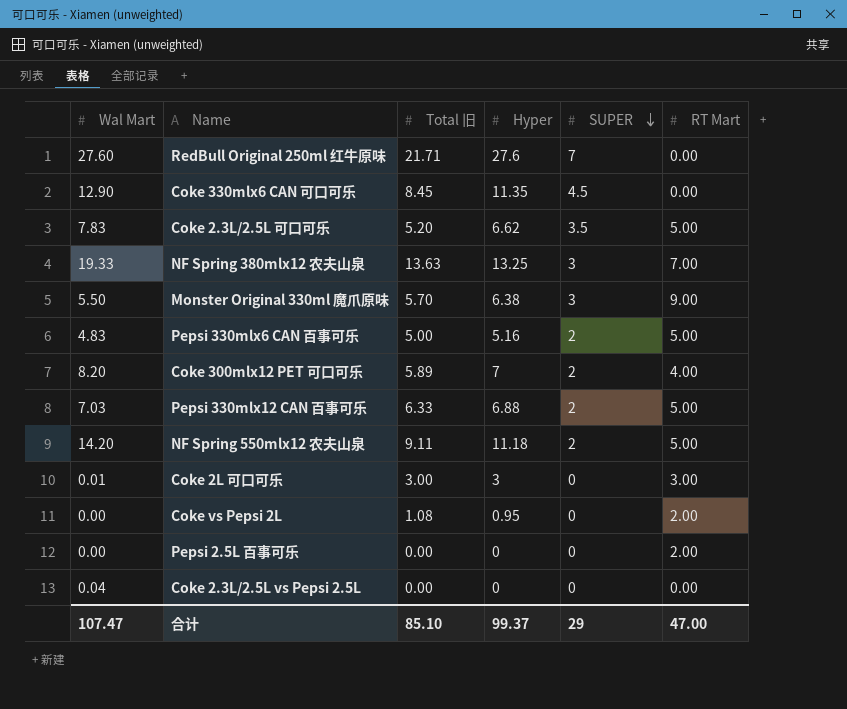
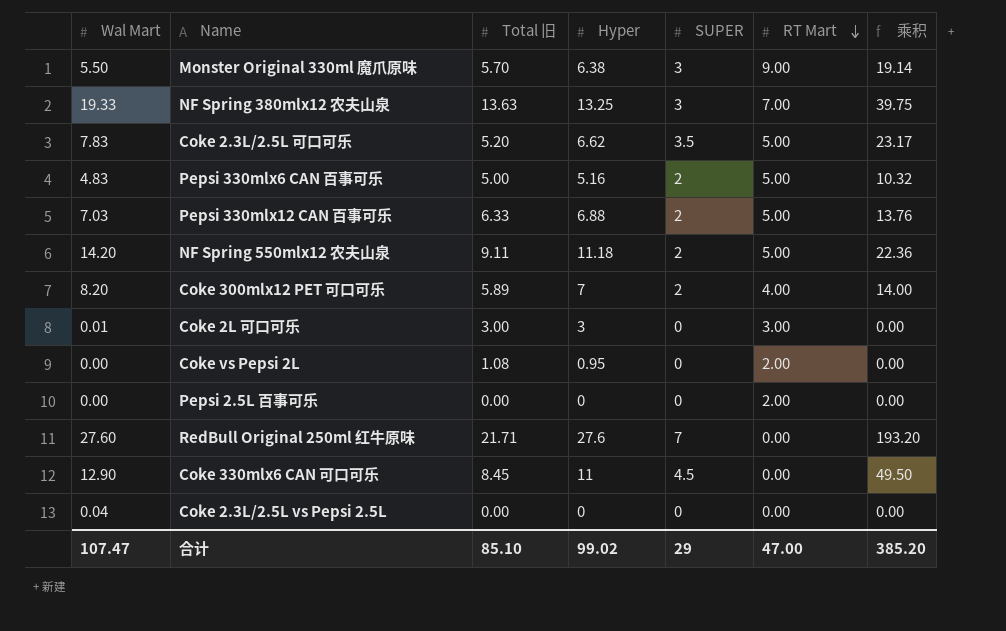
row order: SUPER descending -> RT Mart descending
column 乘积 | formula: none -> [Hyper] * [SUPER]
Coke 330mlx6 CAN 可口可乐 | Hyper: 11.35 -> 11
合计 | Hyper: 99.37 -> 99.02

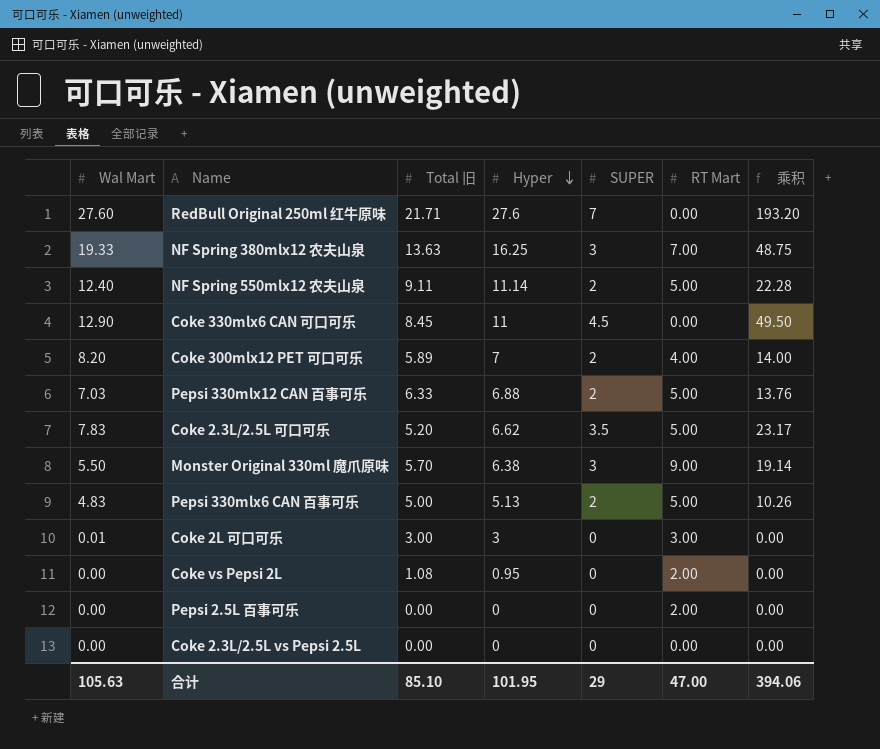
row order: RT Mart descending -> Hyper descending
NF Spring 380mlx12 农夫山泉 | Hyper: 13.25 -> 16.25
NF Spring 380mlx12 农夫山泉 | 乘积: 39.75 -> 48.75
NF Spring 550mlx12 农夫山泉 | Wal Mart: 14.20 -> 12.40
NF Spring 550mlx12 农夫山泉 | Hyper: 11.18 -> 11.14
NF Spring 550mlx12 农夫山泉 | 乘积: 22.36 -> 22.28
Pepsi 330mlx6 CAN 百事可乐 | Hyper: 5.16 -> 5.13
Pepsi 330mlx6 CAN 百事可乐 | 乘积: 10.32 -> 10.26
Coke 2.3L/2.5L vs Pepsi 2.5L | Wal Mart: 0.04 -> 0.00
合计 | Wal Mart: 107.47 -> 105.63
合计 | Hyper: 99.02 -> 101.95
合计 | 乘积: 385.20 -> 394.06

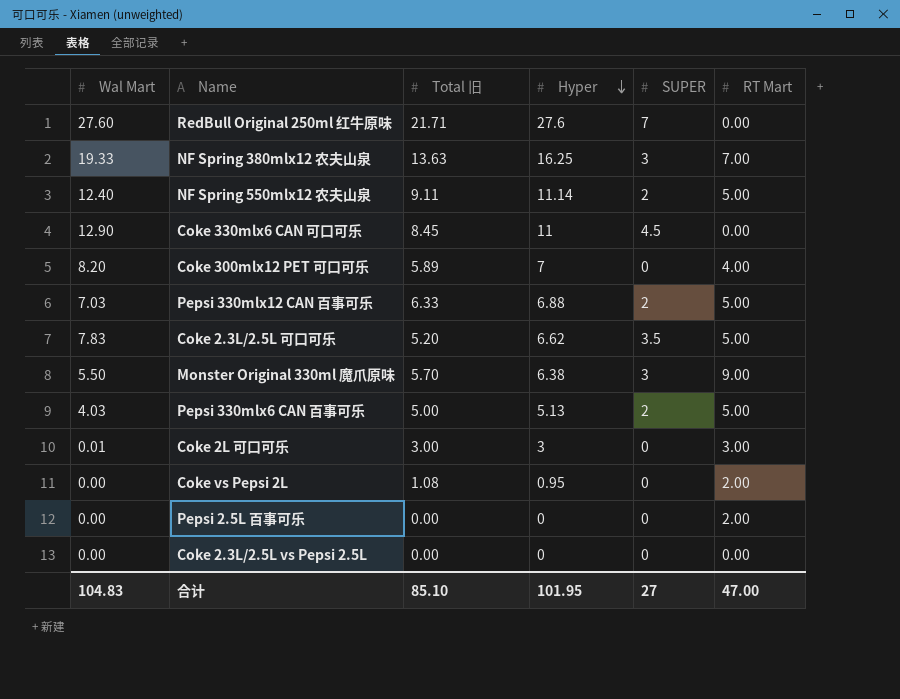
column 乘积 | formula: [Hyper] * [SUPER] -> none
Coke 300mlx12 PET 可口可乐 | SUPER: 2 -> 0
Pepsi 330mlx6 CAN 百事可乐 | Wal Mart: 4.83 -> 4.03
合计 | Wal Mart: 105.63 -> 104.83
合计 | SUPER: 29 -> 27

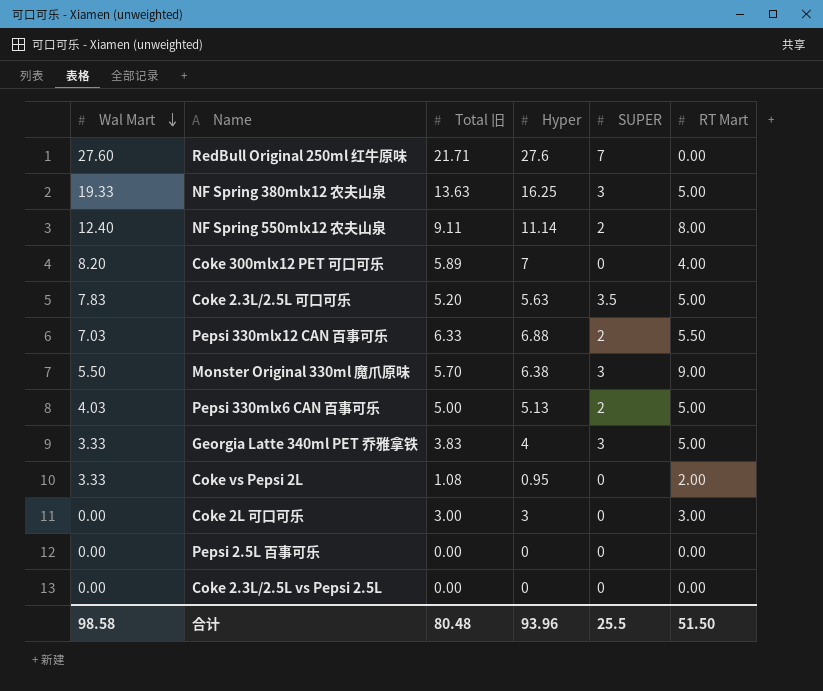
row order: Hyper descending -> Wal Mart descending
row Coke 330mlx6 CAN 可口可乐: 12.90 | 8.45 | 11 | 4.5 | 0.00 -> none
NF Spring 380mlx12 农夫山泉 | RT Mart: 7.00 -> 5.00
NF Spring 550mlx12 农夫山泉 | RT Mart: 5.00 -> 8.00
Coke 2.3L/2.5L 可口可乐 | Hyper: 6.62 -> 5.63
Pepsi 330mlx12 CAN 百事可乐 | RT Mart: 5.00 -> 5.50
row Georgia Latte 340ml PET 乔雅拿铁: none -> 3.33 | 3.83 | 4 | 3 | 5.00
Coke vs Pepsi 2L | Wal Mart: 0.00 -> 3.33
Coke 2L 可口可乐 | Wal Mart: 0.01 -> 0.00
Pepsi 2.5L 百事可乐 | RT Mart: 2.00 -> 0.00
合计 | Wal Mart: 104.83 -> 98.58
合计 | Total 旧: 85.10 -> 80.48
合计 | Hyper: 101.95 -> 93.96
合计 | SUPER: 27 -> 25.5
合计 | RT Mart: 47.00 -> 51.50

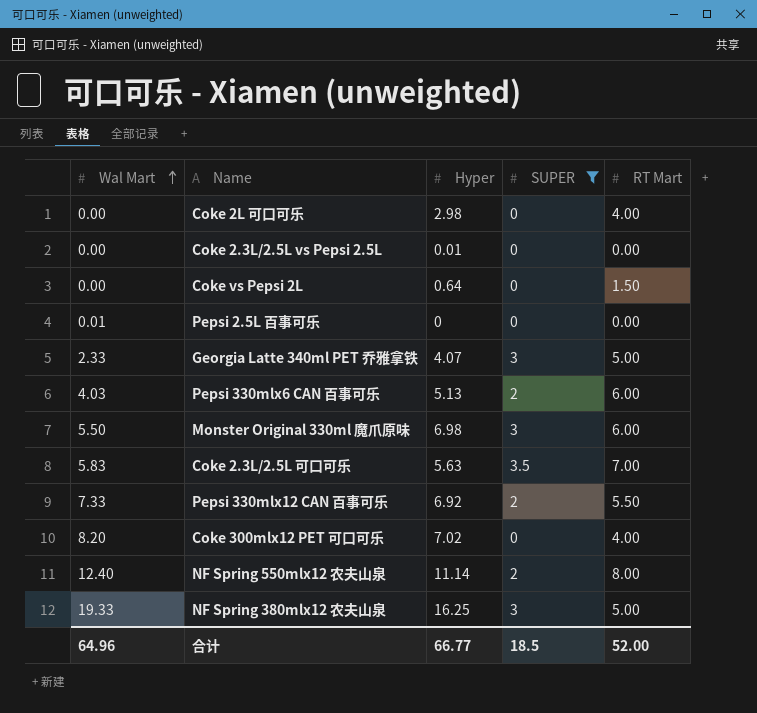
filter: none -> SUPER != 7
row order: Wal Mart descending -> Wal Mart ascending
column Total 旧 | position: 3 -> none
Coke 2L 可口可乐 | Hyper: 3 -> 2.98
Coke 2L 可口可乐 | RT Mart: 3.00 -> 4.00
Coke 2.3L/2.5L vs Pepsi 2.5L | Hyper: 0 -> 0.01
Coke vs Pepsi 2L | Wal Mart: 3.33 -> 0.00
Coke vs Pepsi 2L | Hyper: 0.95 -> 0.64
Coke vs Pepsi 2L | RT Mart: 2.00 -> 1.50
Pepsi 2.5L 百事可乐 | Wal Mart: 0.00 -> 0.01
Georgia Latte 340ml PET 乔雅拿铁 | Wal Mart: 3.33 -> 2.33
Georgia Latte 340ml PET 乔雅拿铁 | Hyper: 4 -> 4.07
Pepsi 330mlx6 CAN 百事可乐 | RT Mart: 5.00 -> 6.00
Monster Original 330ml 魔爪原味 | Hyper: 6.38 -> 6.98
Monster Original 330ml 魔爪原味 | RT Mart: 9.00 -> 6.00
Coke 2.3L/2.5L 可口可乐 | Wal Mart: 7.83 -> 5.83
Coke 2.3L/2.5L 可口可乐 | RT Mart: 5.00 -> 7.00
Pepsi 330mlx12 CAN 百事可乐 | Wal Mart: 7.03 -> 7.33
Pepsi 330mlx12 CAN 百事可乐 | Hyper: 6.88 -> 6.92
Coke 300mlx12 PET 可口可乐 | Hyper: 7 -> 7.02
合计 | Wal Mart: 98.58 -> 64.96
合计 | Hyper: 93.96 -> 66.77
合计 | SUPER: 25.5 -> 18.5
合计 | RT Mart: 51.50 -> 52.00

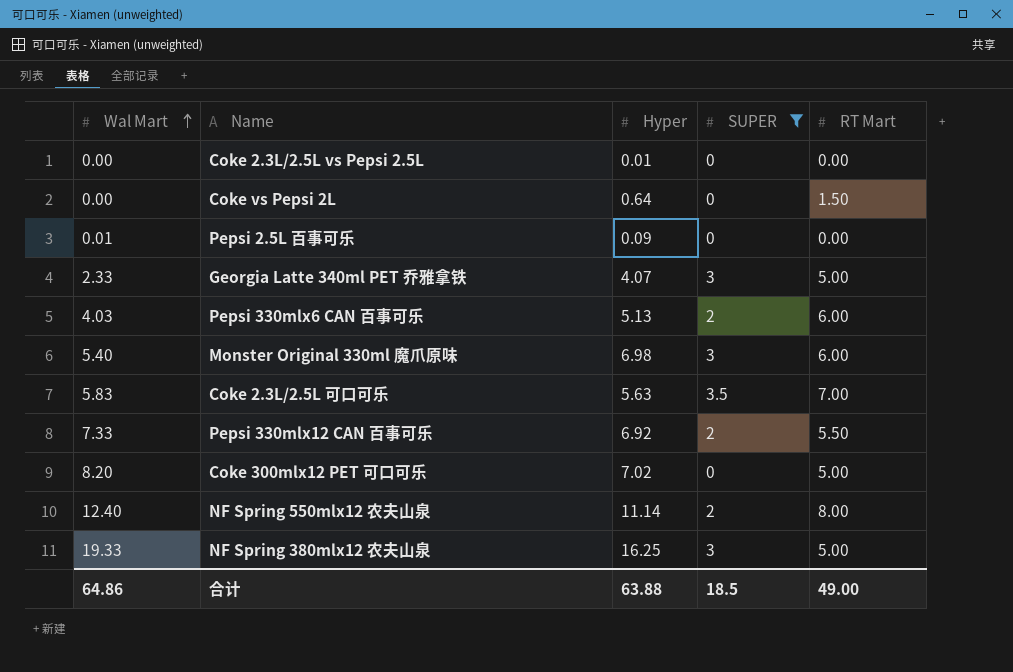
row Coke 2L 可口可乐: 0.00 | 2.98 | 0 | 4.00 -> none
Pepsi 2.5L 百事可乐 | Hyper: 0 -> 0.09
Monster Original 330ml 魔爪原味 | Wal Mart: 5.50 -> 5.40
Coke 300mlx12 PET 可口可乐 | RT Mart: 4.00 -> 5.00
合计 | Wal Mart: 64.96 -> 64.86
合计 | Hyper: 66.77 -> 63.88
合计 | RT Mart: 52.00 -> 49.00

